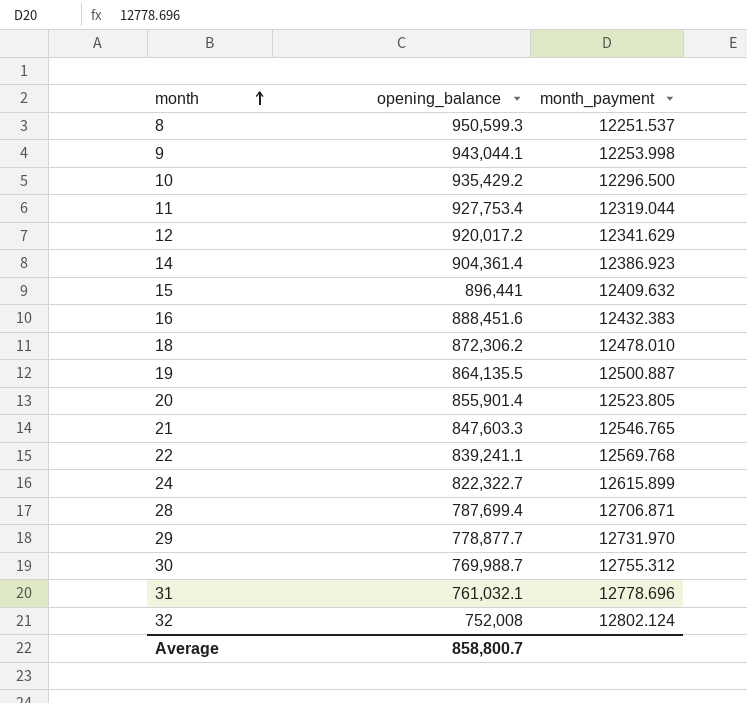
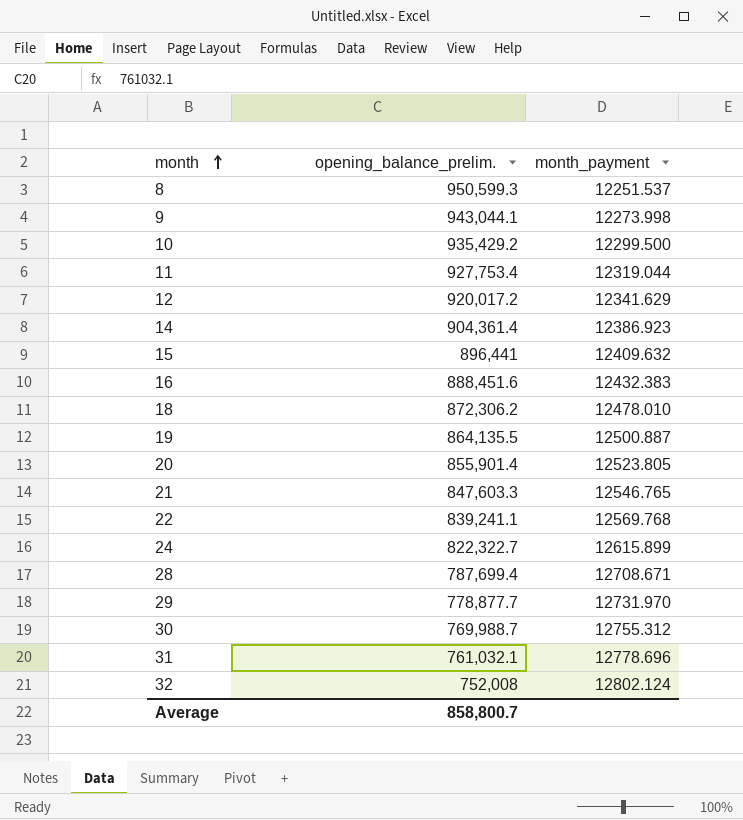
column name: opening_balance -> opening_balance_prelim.
9 | month_payment: 12253.998 -> 12273.998
10 | month_payment: 12296.500 -> 12299.500
28 | month_payment: 12706.871 -> 12708.671

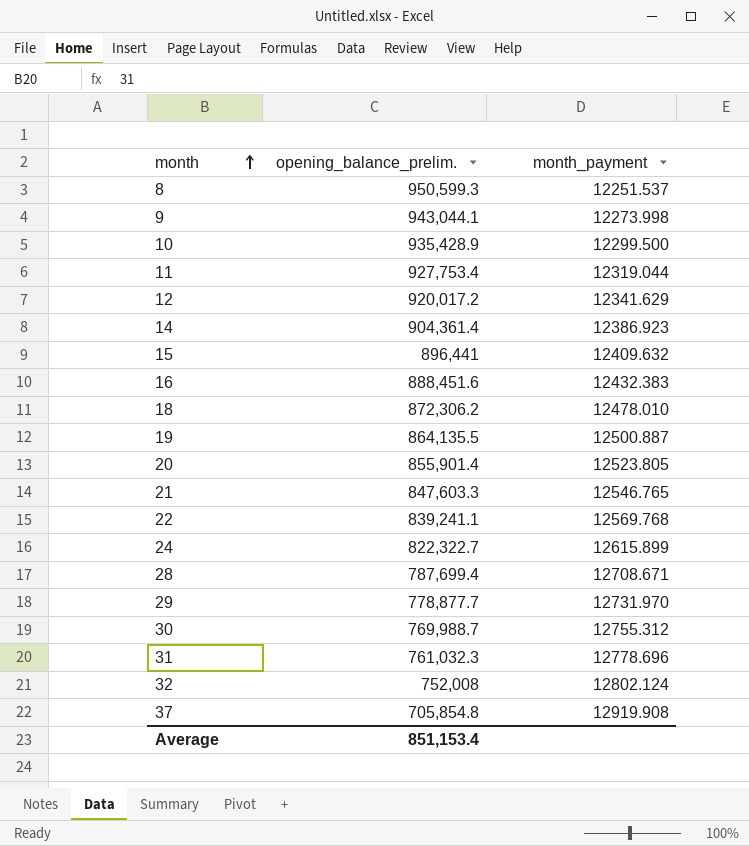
10 | opening_balance_prelim.: 935,429.2 -> 935,428.9
31 | opening_balance_prelim.: 761,032.1 -> 761,032.3
row 37: none -> 705,854.8 | 12919.908
Average | opening_balance_prelim.: 858,800.7 -> 851,153.4

